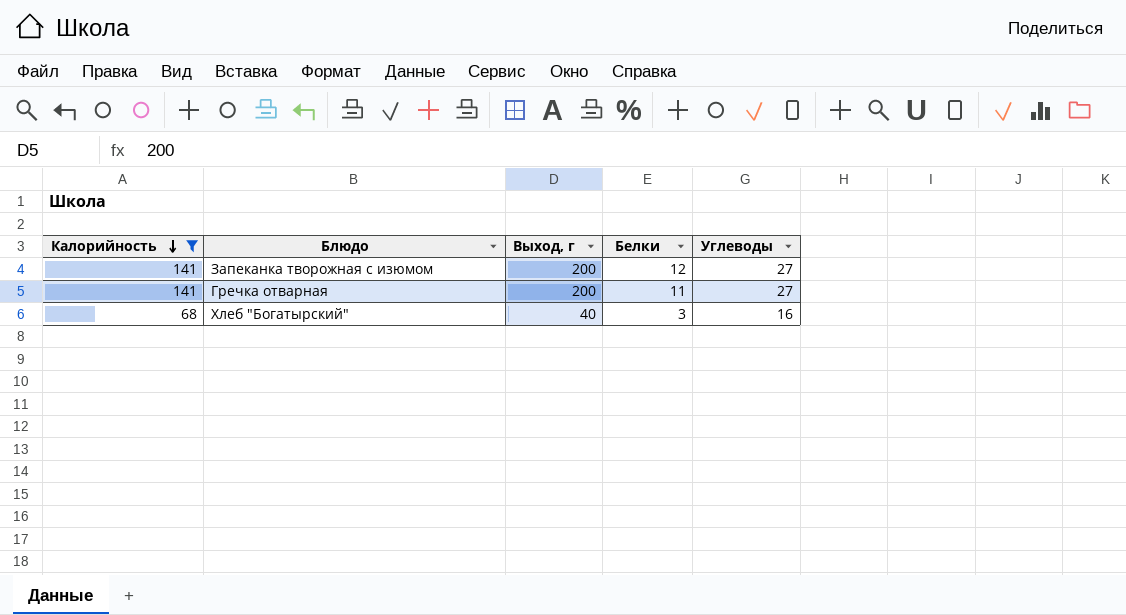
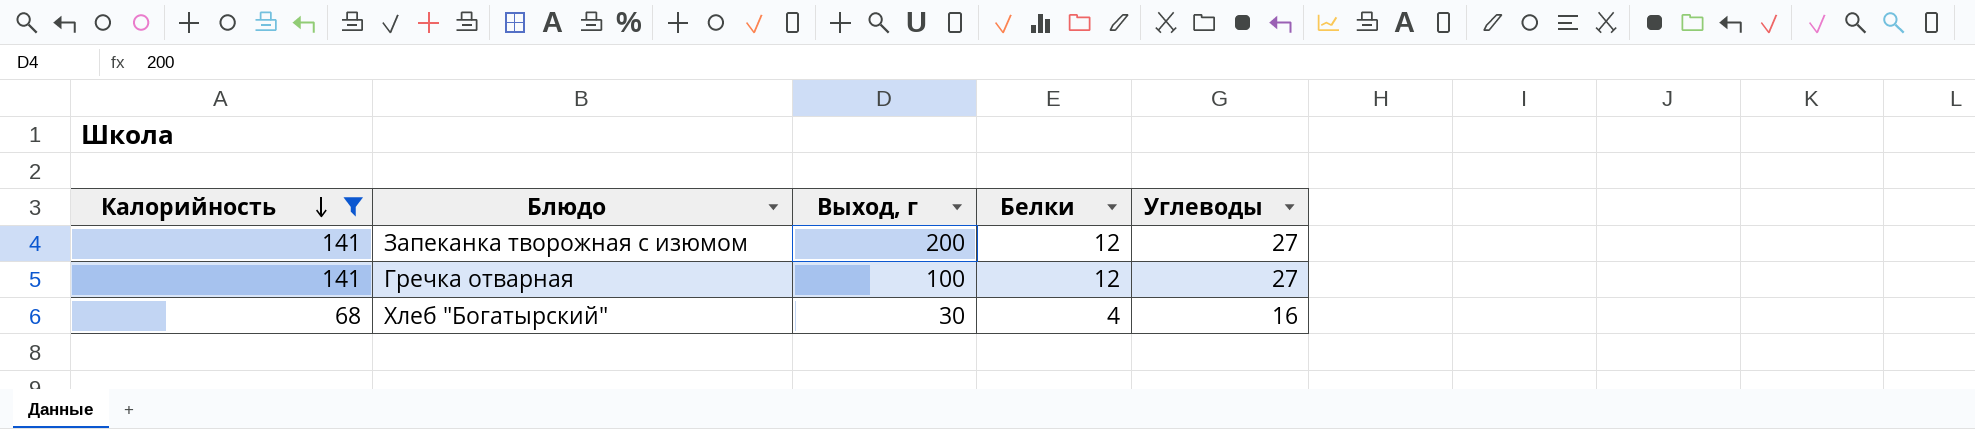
Гречка отварная | Выход, г: 200 -> 100
Гречка отварная | Белки: 11 -> 12
Хлеб "Богатырский" | Выход, г: 40 -> 30
Хлеб "Богатырский" | Белки: 3 -> 4

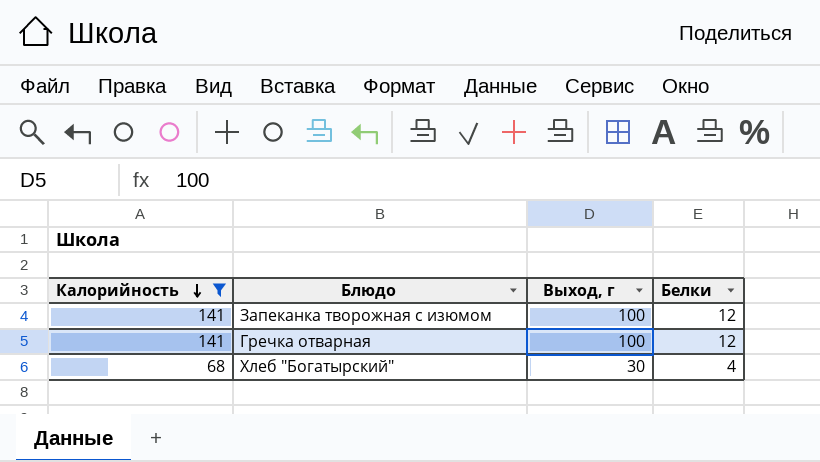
column Углеводы | position: 5 -> none
Запеканка творожная с изюмом | Выход, г: 200 -> 100

